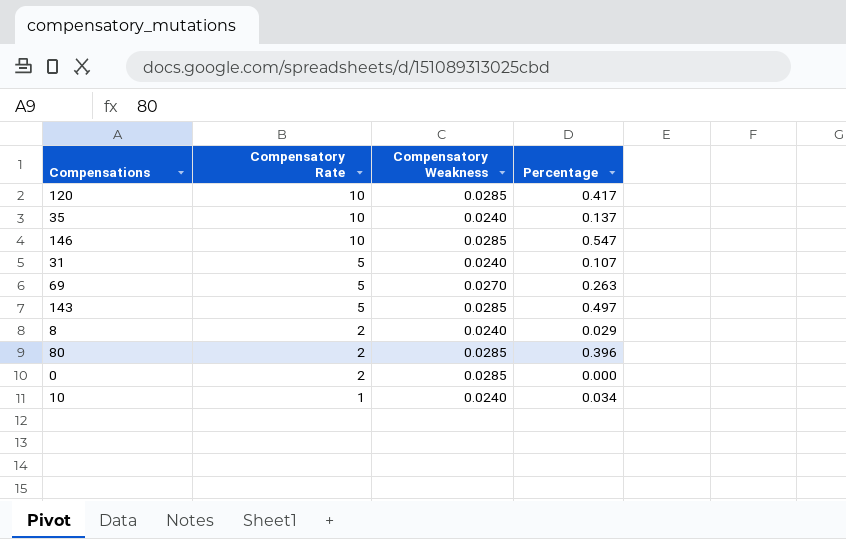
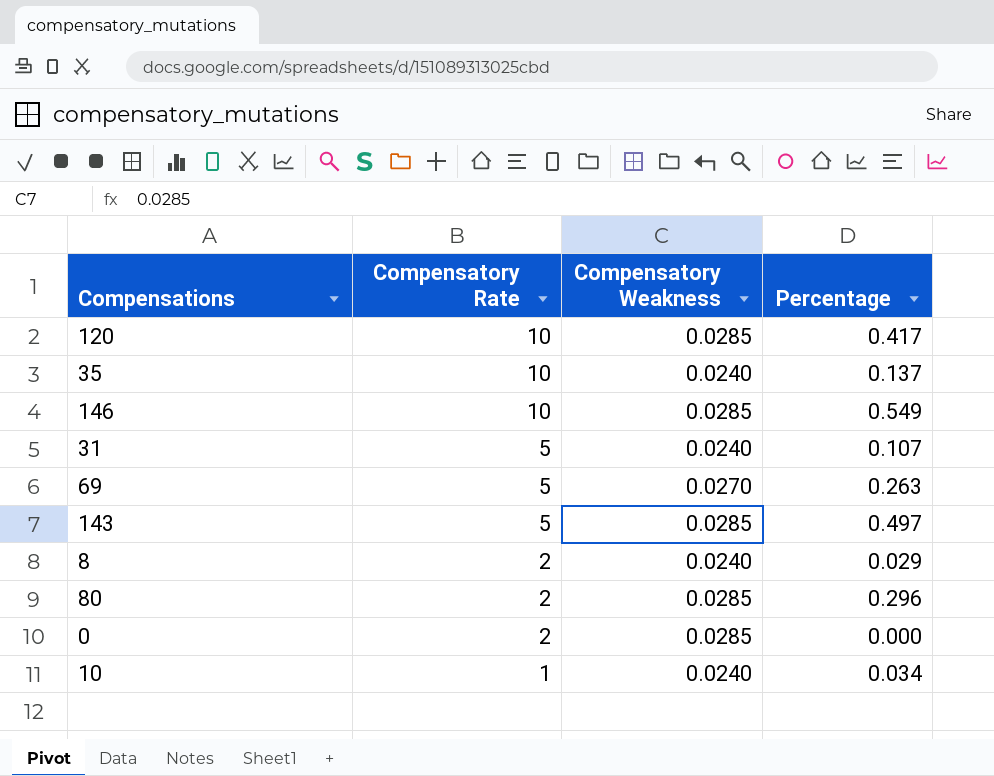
146 | Percentage: 0.547 -> 0.549
80 | Percentage: 0.396 -> 0.296

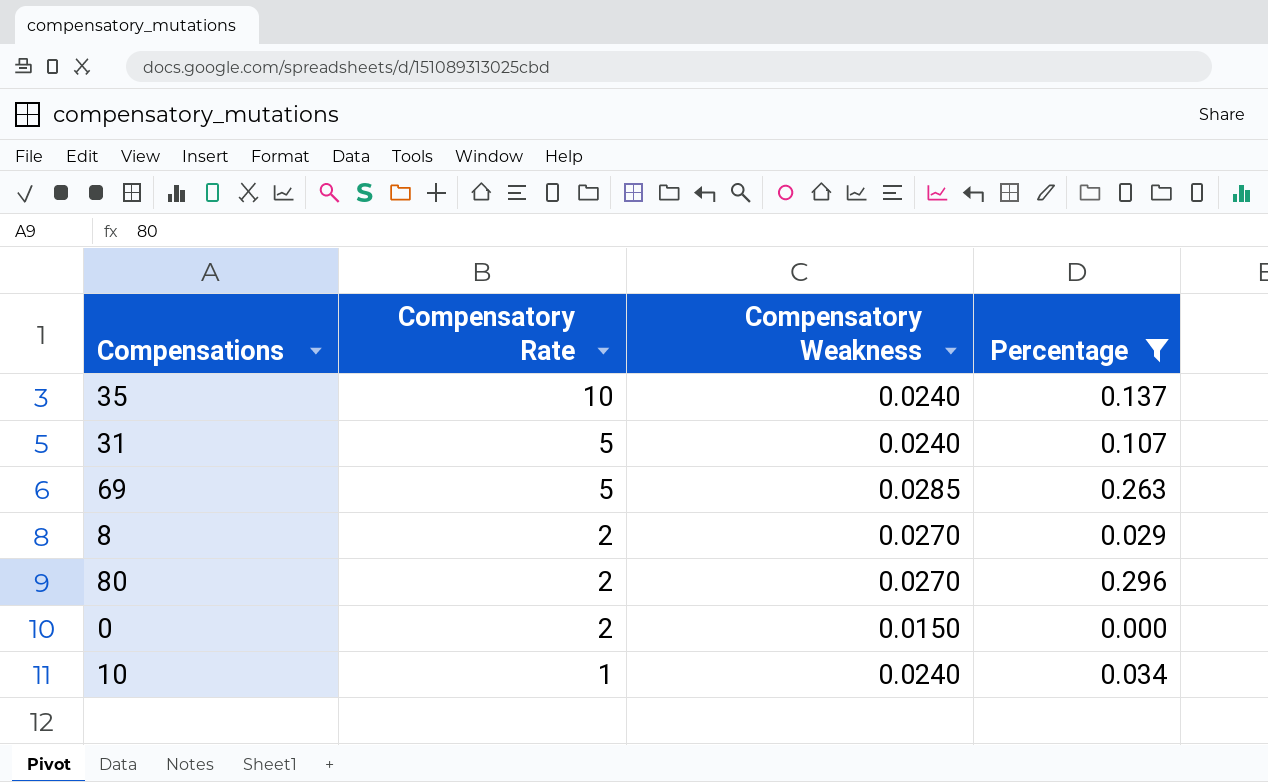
filter: none -> Percentage <= 0.296
69 | Compensatory Weakness: 0.0270 -> 0.0285
8 | Compensatory Weakness: 0.0240 -> 0.0270
80 | Compensatory Weakness: 0.0285 -> 0.0270
0 | Compensatory Weakness: 0.0285 -> 0.0150

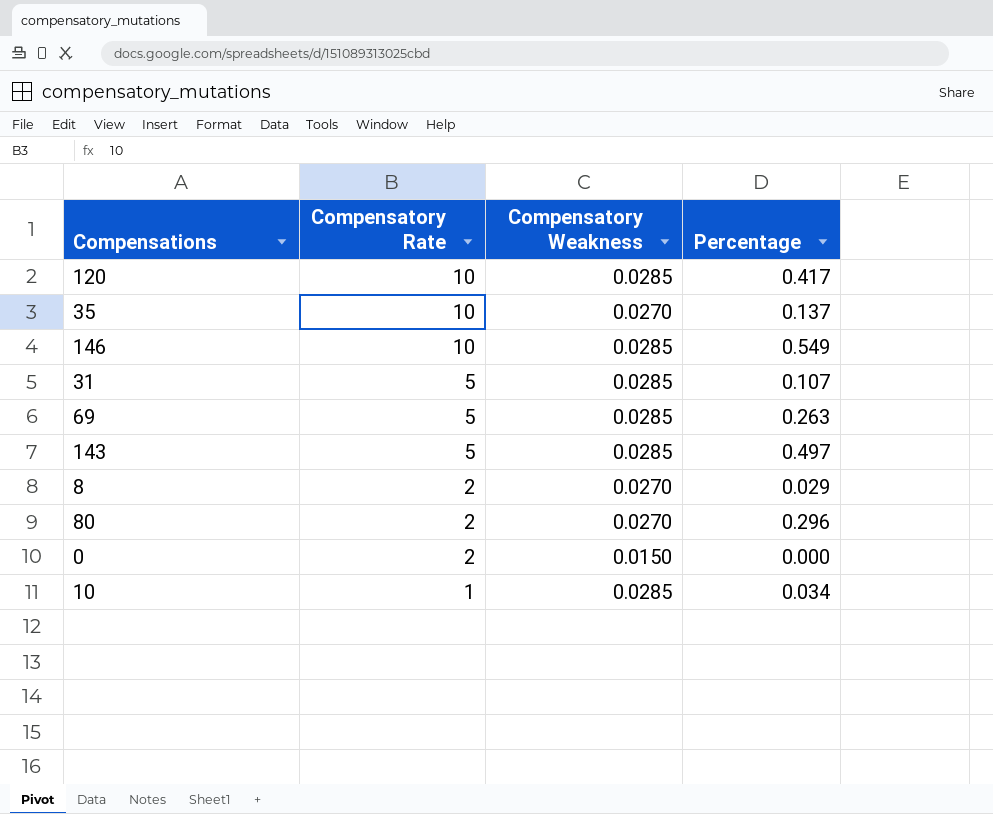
filter: Percentage <= 0.296 -> none
35 | Compensatory Weakness: 0.0240 -> 0.0270
31 | Compensatory Weakness: 0.0240 -> 0.0285
10 | Compensatory Weakness: 0.0240 -> 0.0285

